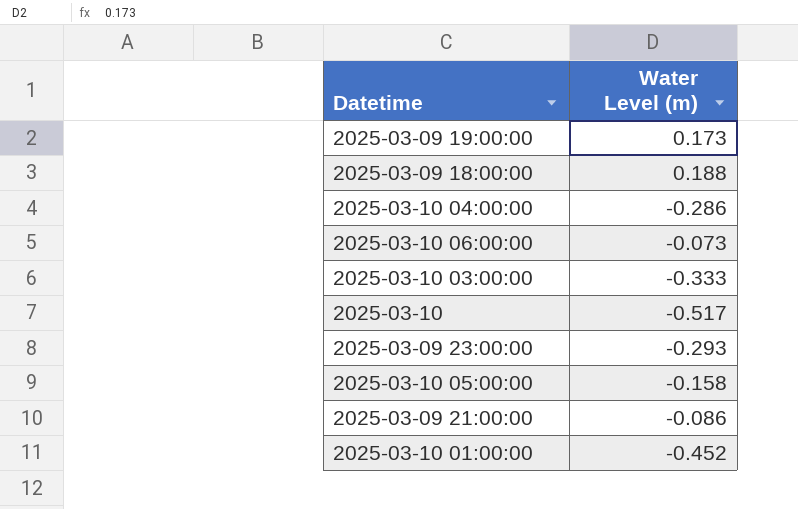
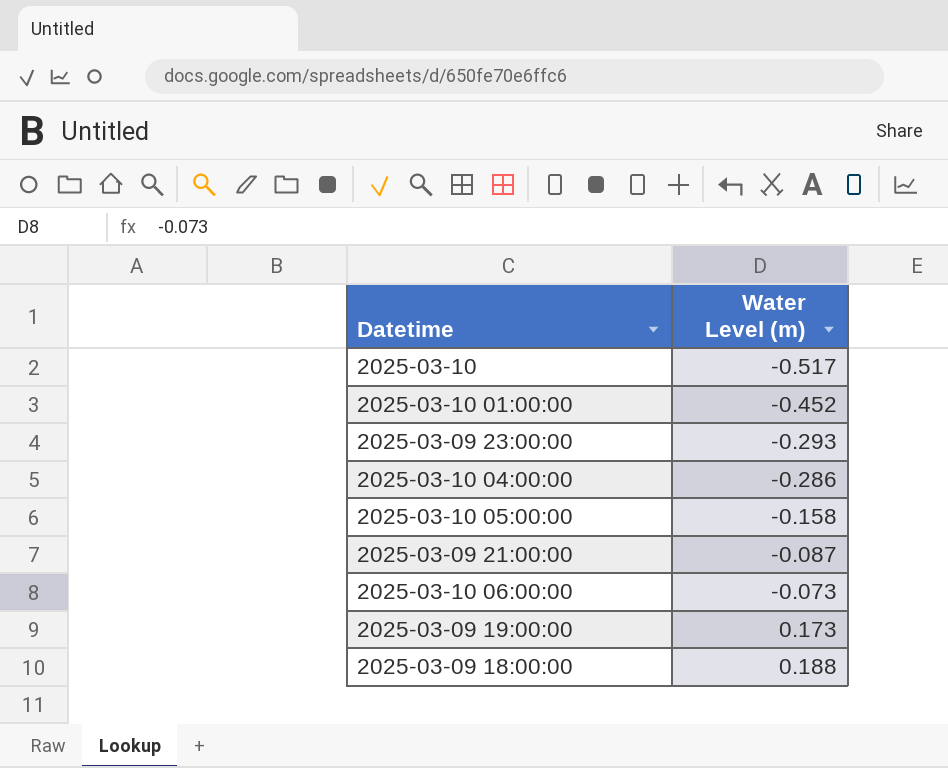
row order: none -> Water Level (m) ascending
row 2025-03-10 03:00:00: -0.333 -> none
2025-03-09 21:00:00 | Water Level (m): -0.086 -> -0.087

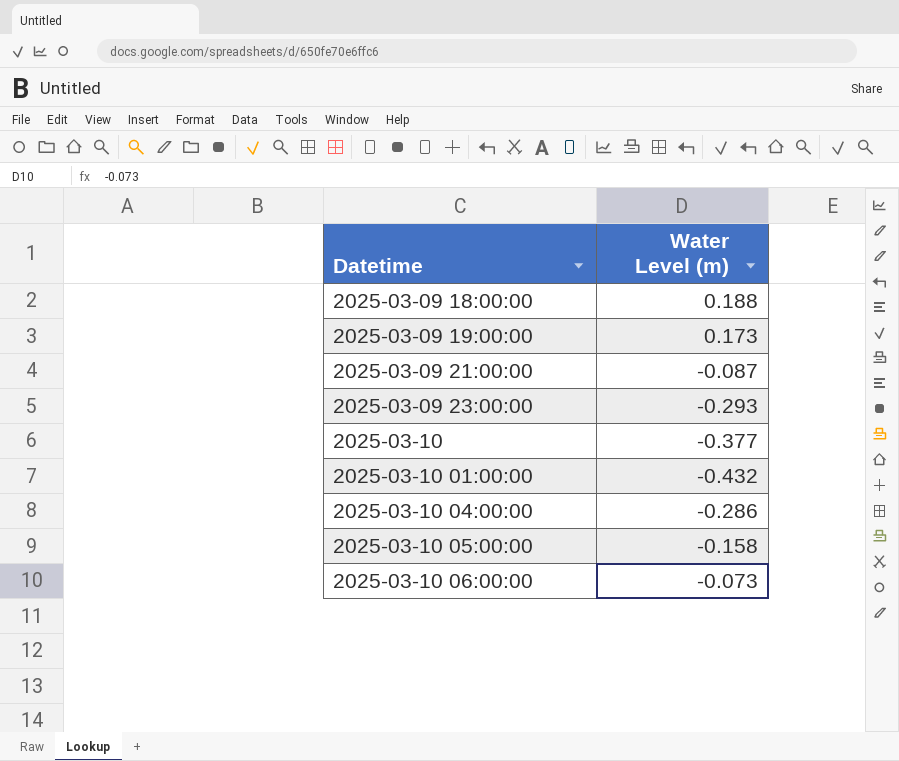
row order: Water Level (m) ascending -> Datetime ascending
2025-03-10 | Water Level (m): -0.517 -> -0.377
2025-03-10 01:00:00 | Water Level (m): -0.452 -> -0.432

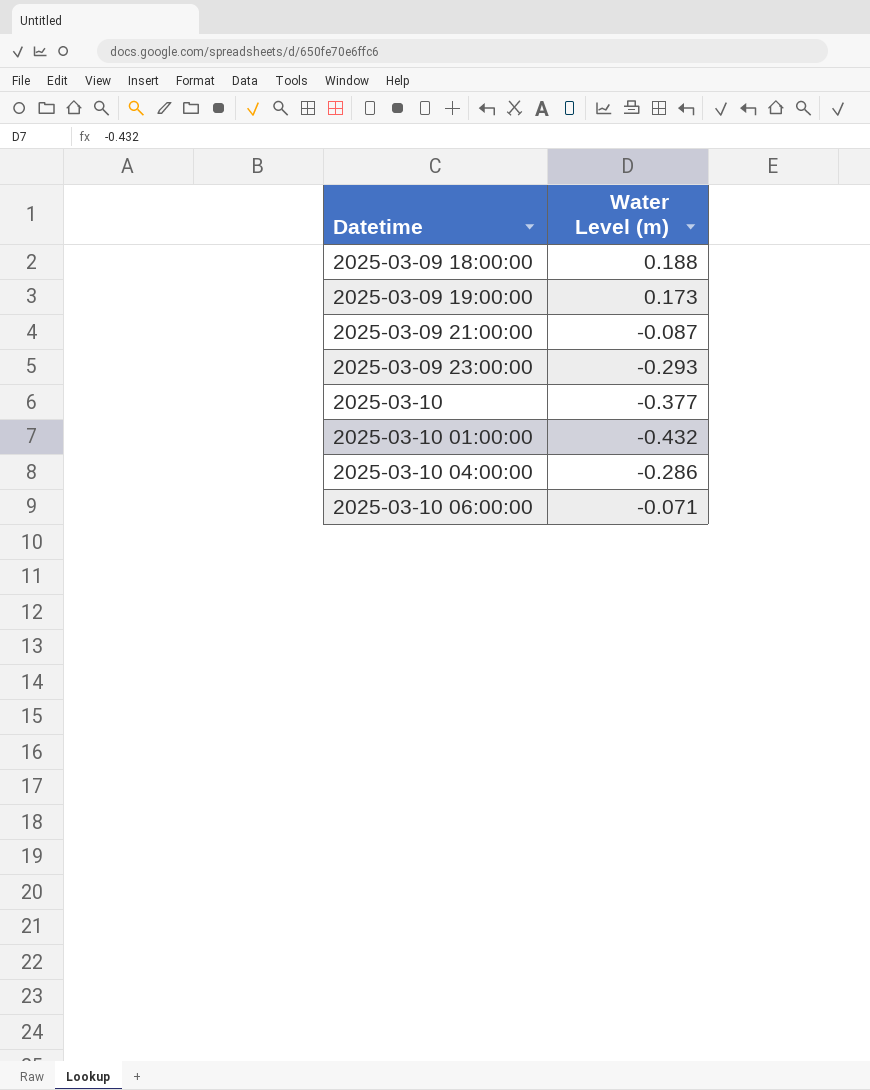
row 2025-03-10 05:00:00: -0.158 -> none
2025-03-10 06:00:00 | Water Level (m): -0.073 -> -0.071

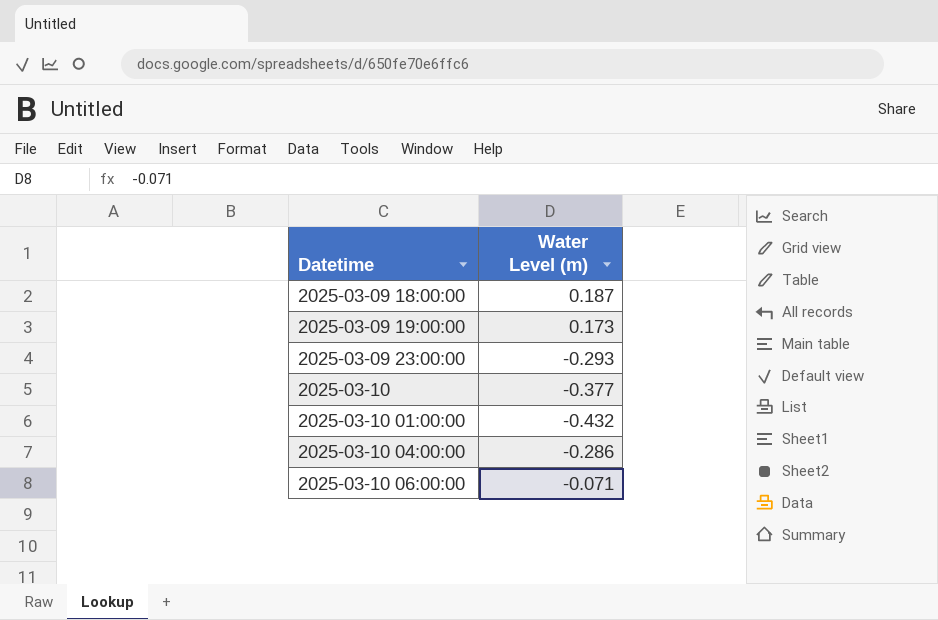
row 2025-03-09 21:00:00: -0.087 -> none
2025-03-09 18:00:00 | Water Level (m): 0.188 -> 0.187

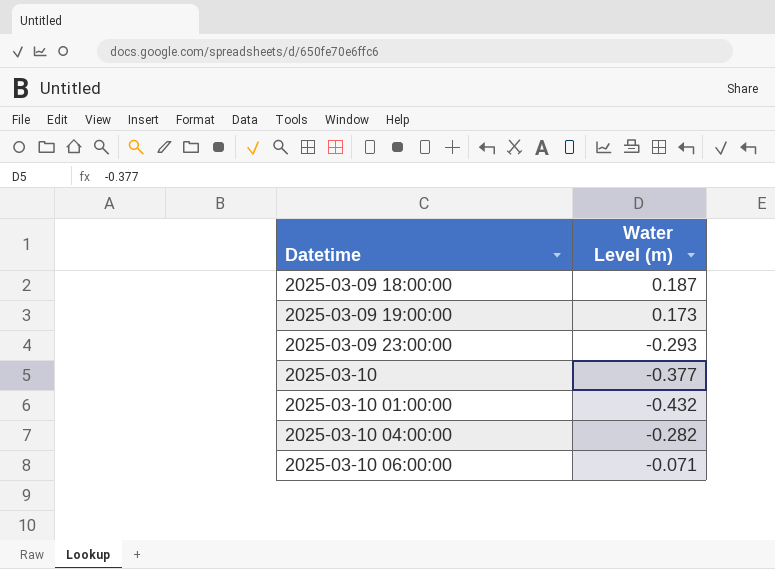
2025-03-10 04:00:00 | Water Level (m): -0.286 -> -0.282

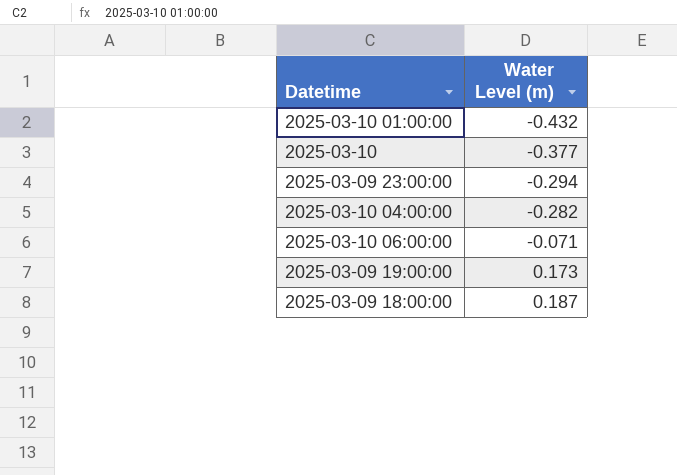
row order: Datetime ascending -> Water Level (m) ascending
2025-03-09 23:00:00 | Water Level (m): -0.293 -> -0.294

